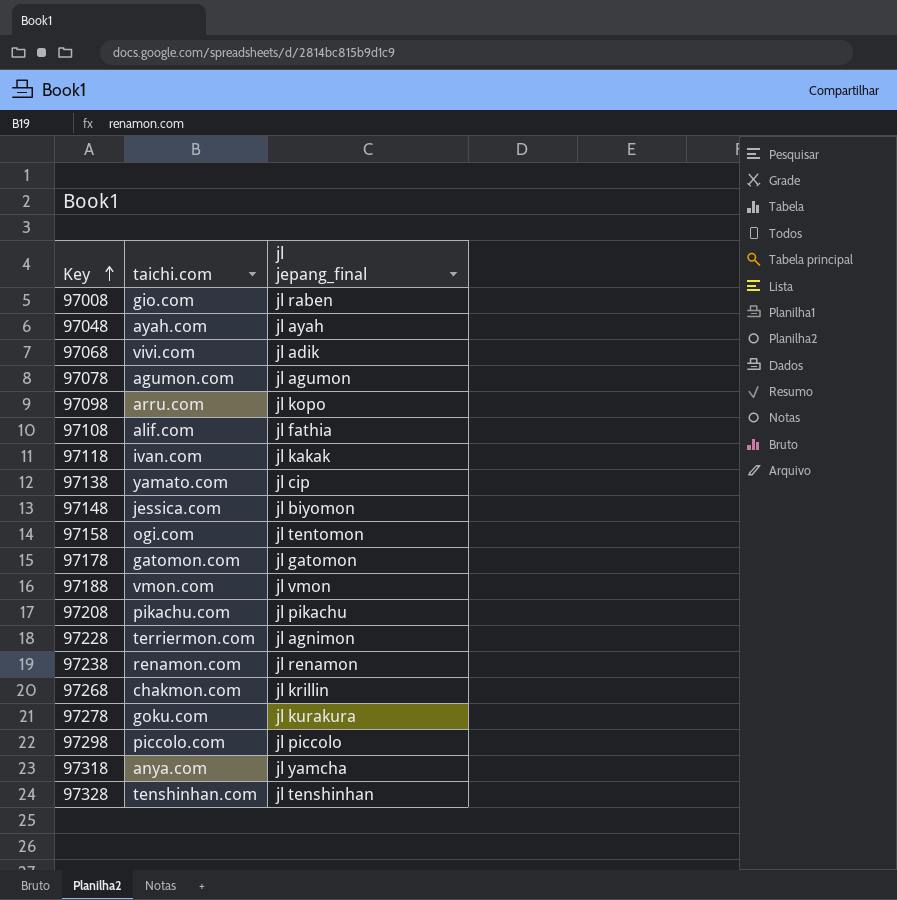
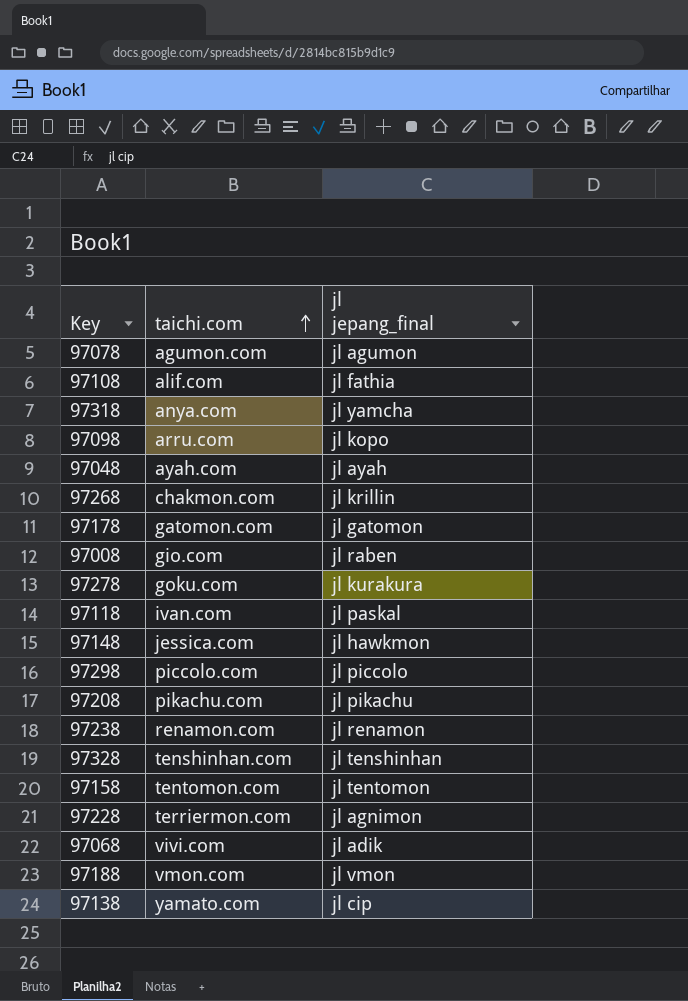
row order: Key ascending -> taichi.com ascending
97118 | jl jepang_final: jl kakak -> jl paskal
97148 | jl jepang_final: jl biyomon -> jl hawkmon
97158 | taichi.com: ogi.com -> tentomon.com

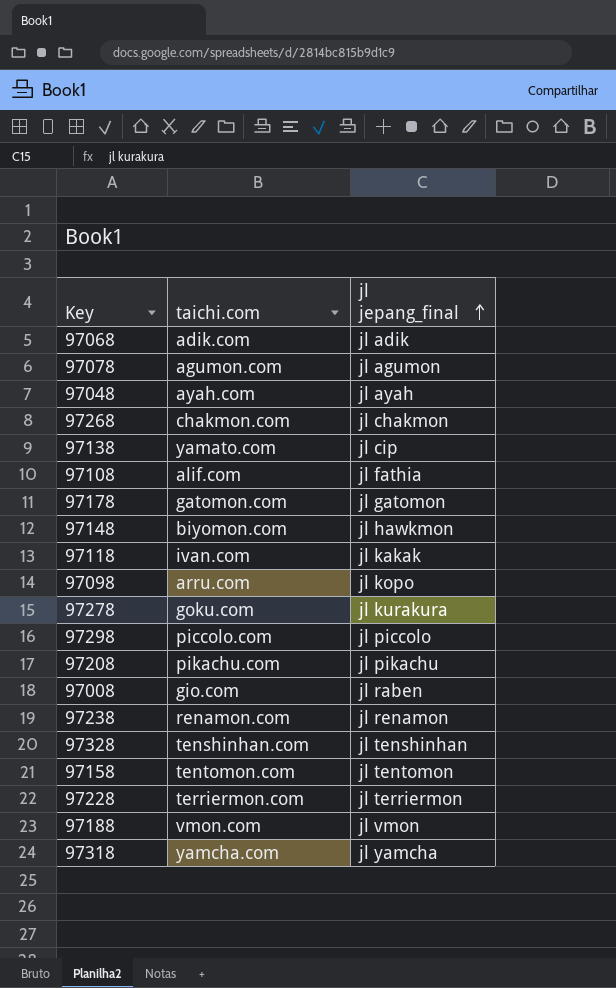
row order: taichi.com ascending -> jl jepang_final ascending
97068 | taichi.com: vivi.com -> adik.com
97268 | jl jepang_final: jl krillin -> jl chakmon
97148 | taichi.com: jessica.com -> biyomon.com
97118 | jl jepang_final: jl paskal -> jl kakak
97228 | jl jepang_final: jl agnimon -> jl terriermon
97318 | taichi.com: anya.com -> yamcha.com

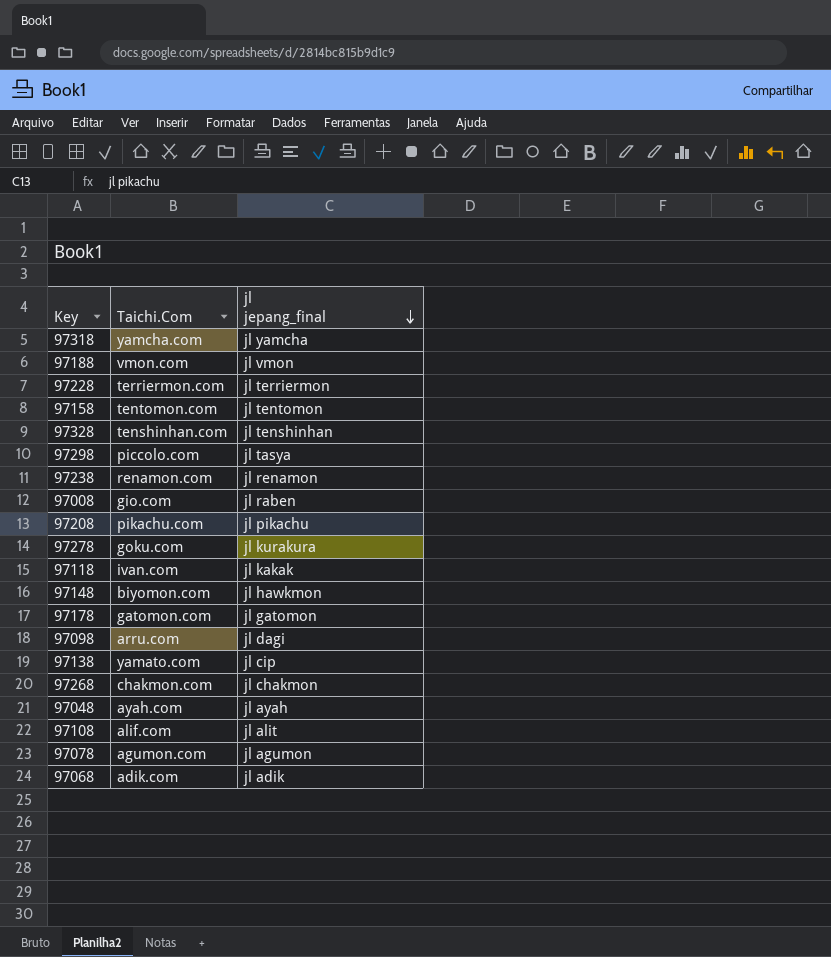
row order: jl jepang_final ascending -> jl jepang_final descending
column name: taichi.com -> Taichi.Com
97298 | jl jepang_final: jl piccolo -> jl tasya
97098 | jl jepang_final: jl kopo -> jl dagi
97108 | jl jepang_final: jl fathia -> jl alit

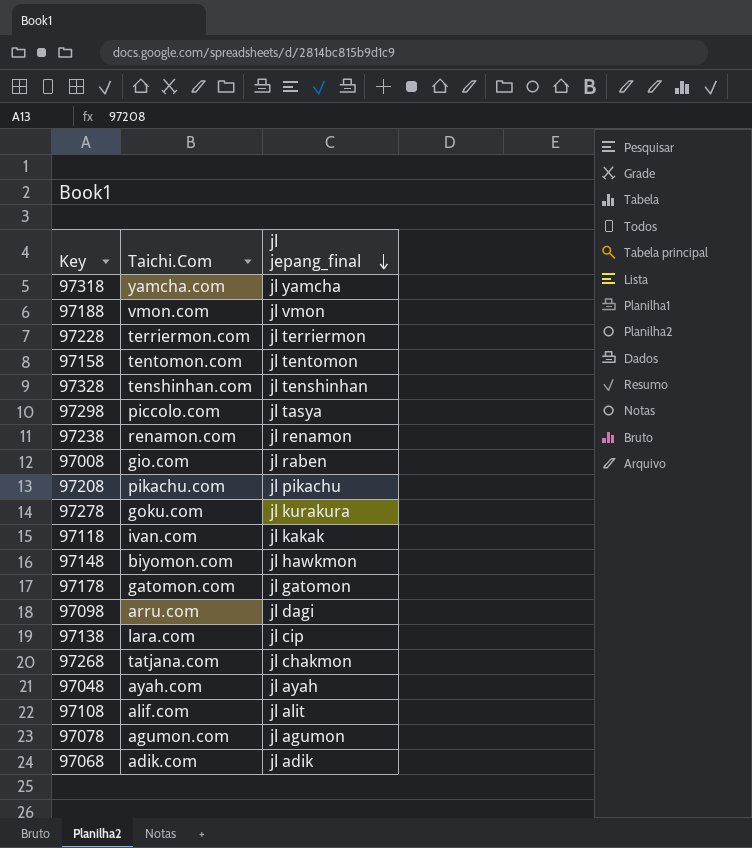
97138 | Taichi.Com: yamato.com -> lara.com
97268 | Taichi.Com: chakmon.com -> tatjana.com

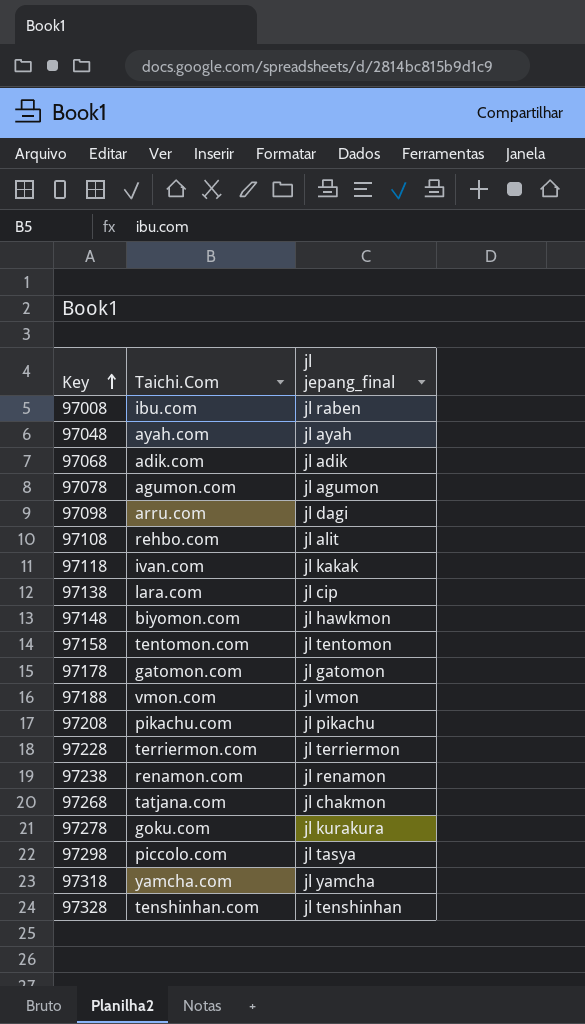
row order: jl jepang_final descending -> Key ascending
97008 | Taichi.Com: gio.com -> ibu.com
97108 | Taichi.Com: alif.com -> rehbo.com

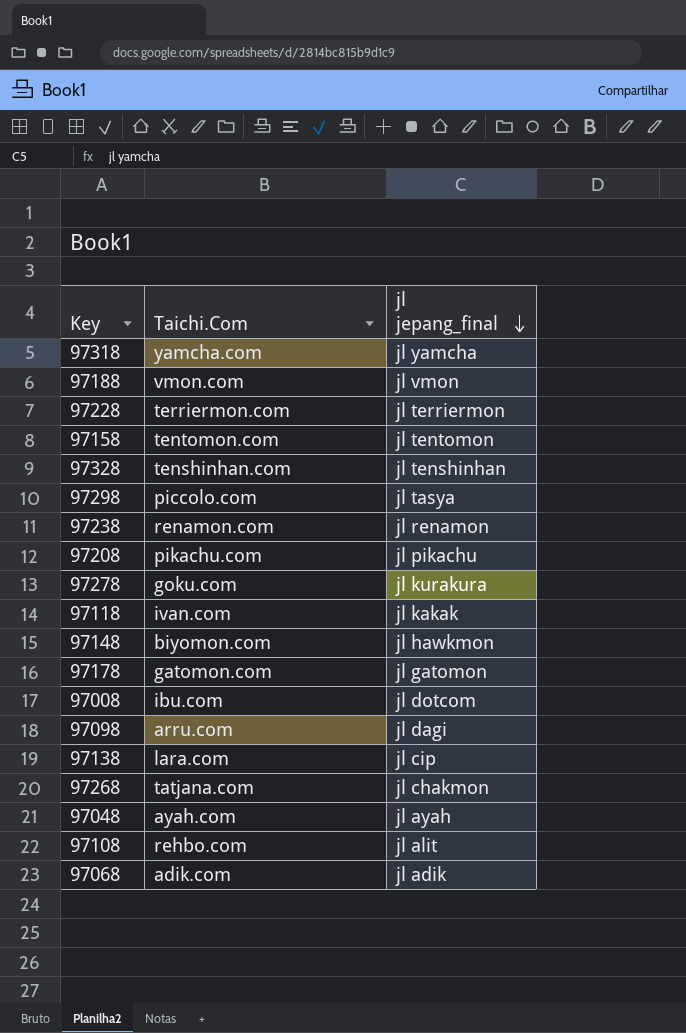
row order: Key ascending -> jl jepang_final descending
row 97078: agumon.com | jl agumon -> none
97008 | jl jepang_final: jl raben -> jl dotcom

